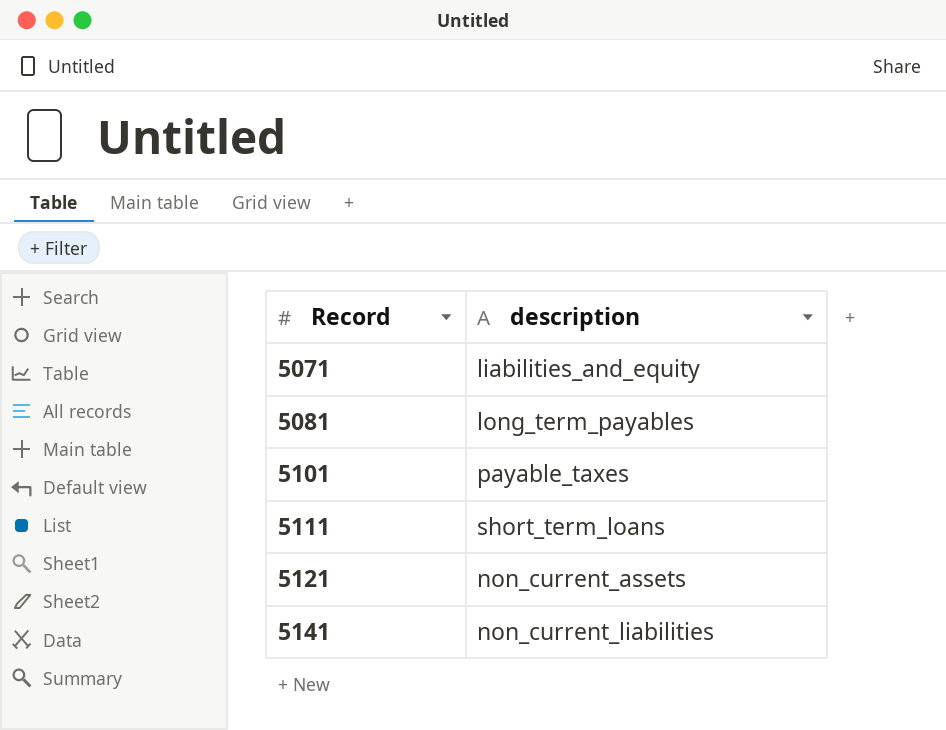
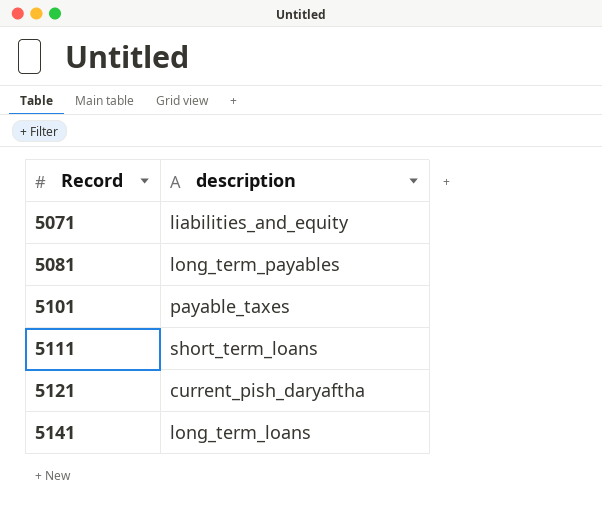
5121 | description: non_current_assets -> current_pish_daryaftha
5141 | description: non_current_liabilities -> long_term_loans

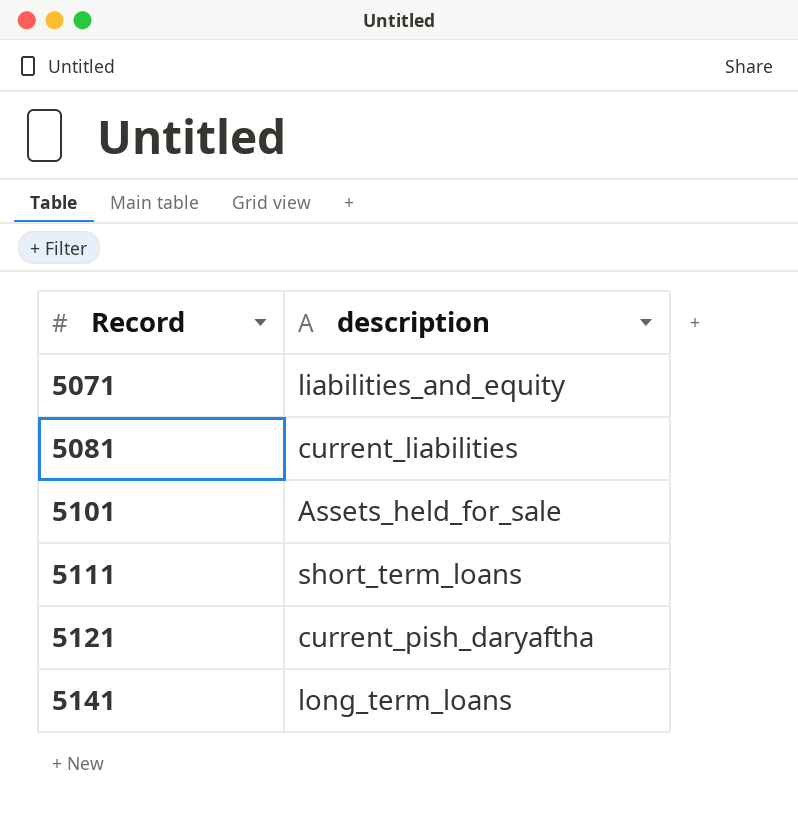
5081 | description: long_term_payables -> current_liabilities
5101 | description: payable_taxes -> Assets_held_for_sale

